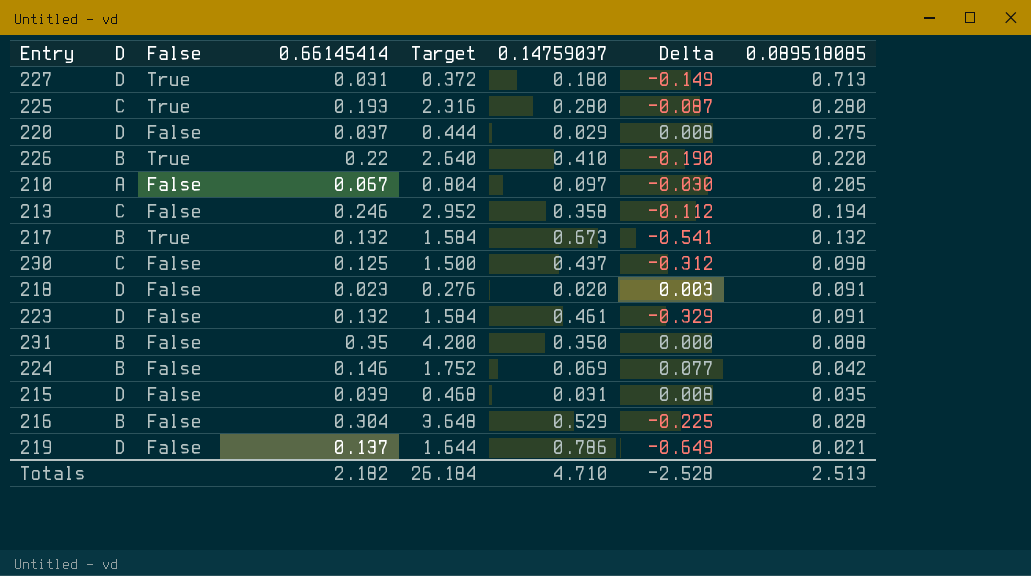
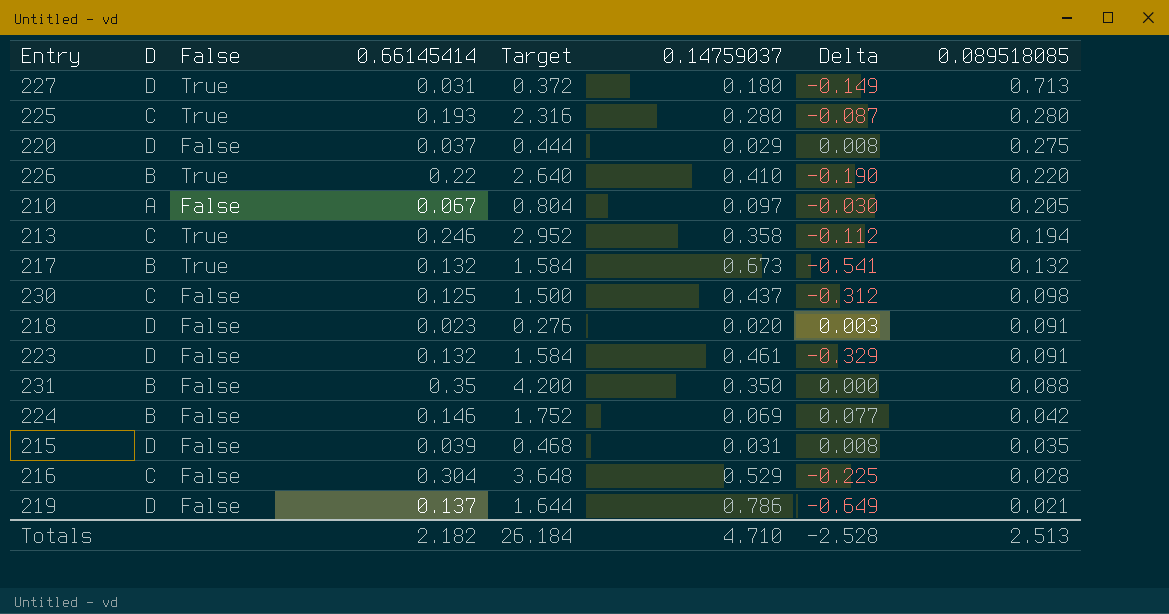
213 | False: False -> True
216 | D: B -> C

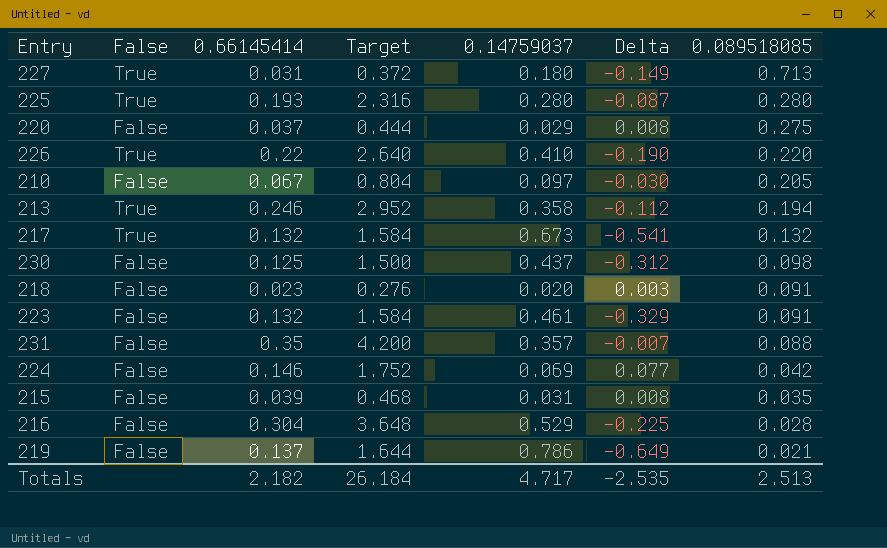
column D | position: 2 -> none
231 | 0.14759037: 0.350 -> 0.357
231 | Delta: 0.000 -> -0.007
Totals | 0.14759037: 4.710 -> 4.717
Totals | Delta: -2.528 -> -2.535

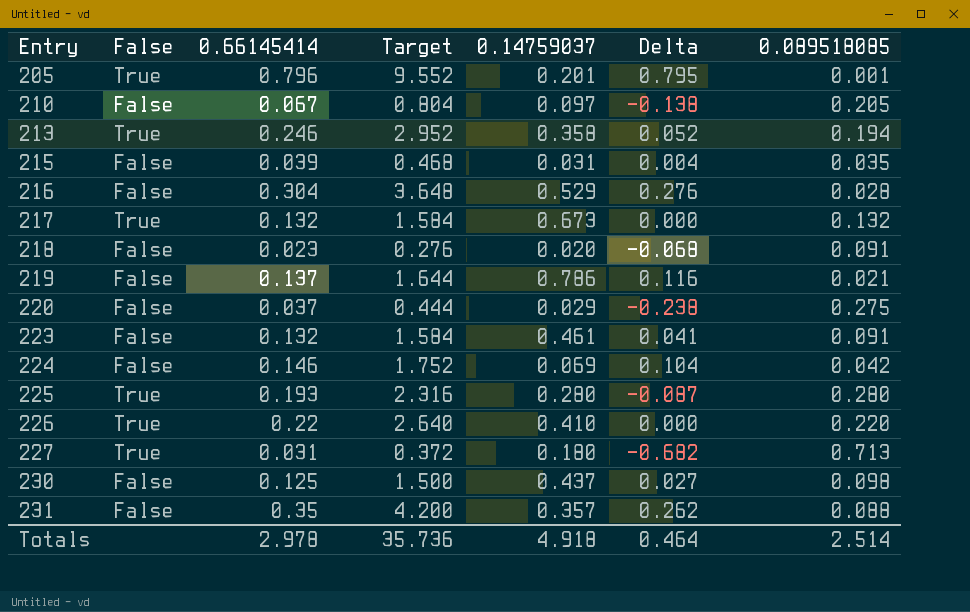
row order: 0.089518085 descending -> Entry ascending
column Delta | formula: [0.66145414] - [0.14759037] -> [0.66145414] - [0.089518085]
row 205: none -> True | 0.796 | 9.552 | 0.201 | 0.795 | 0.001
Totals | 0.66145414: 2.182 -> 2.978
Totals | Target: 26.184 -> 35.736
Totals | 0.14759037: 4.717 -> 4.918
Totals | Delta: -2.535 -> 0.464
Totals | 0.089518085: 2.513 -> 2.514

